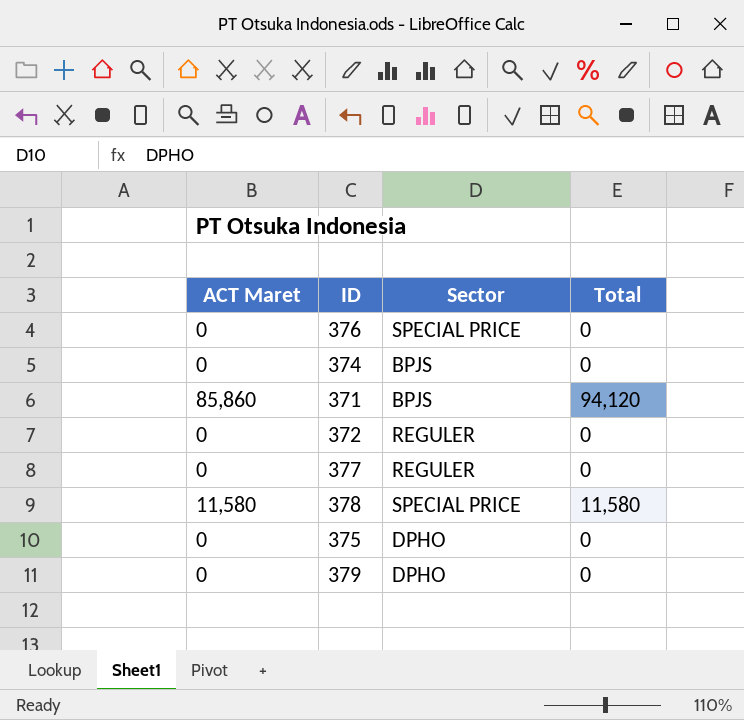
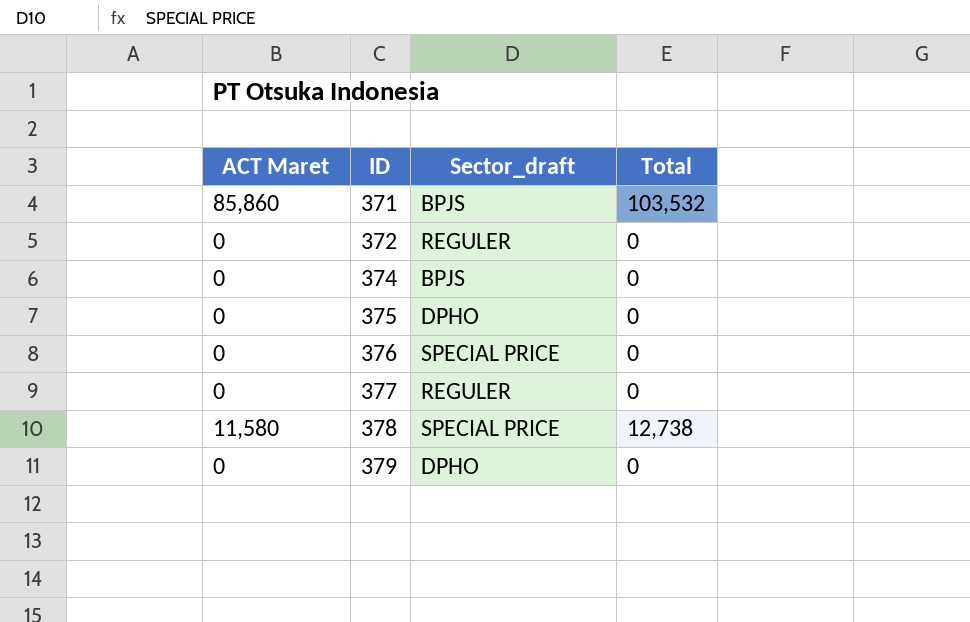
row order: none -> ID ascending
column name: Sector -> Sector_draft
371 | Total: 94,120 -> 103,532
378 | Total: 11,580 -> 12,738

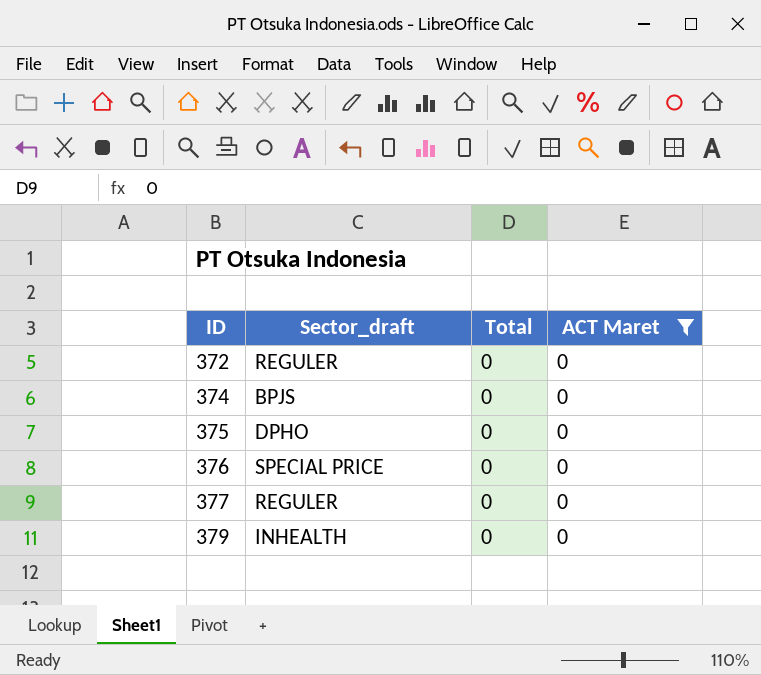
filter: none -> ACT Maret = 0
column ACT Maret | position: 1 -> 4
379 | Sector_draft: DPHO -> INHEALTH

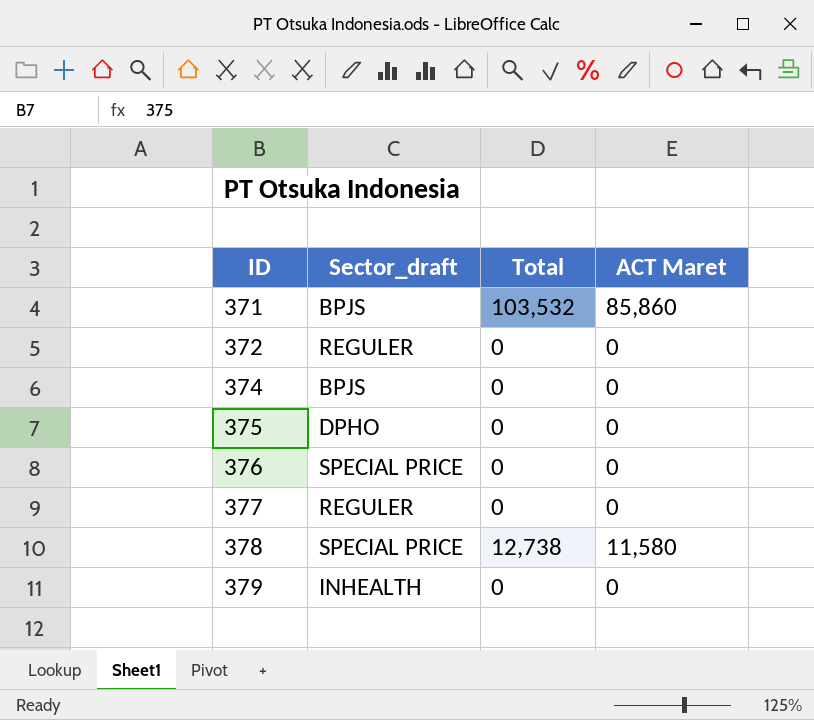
filter: ACT Maret = 0 -> none

